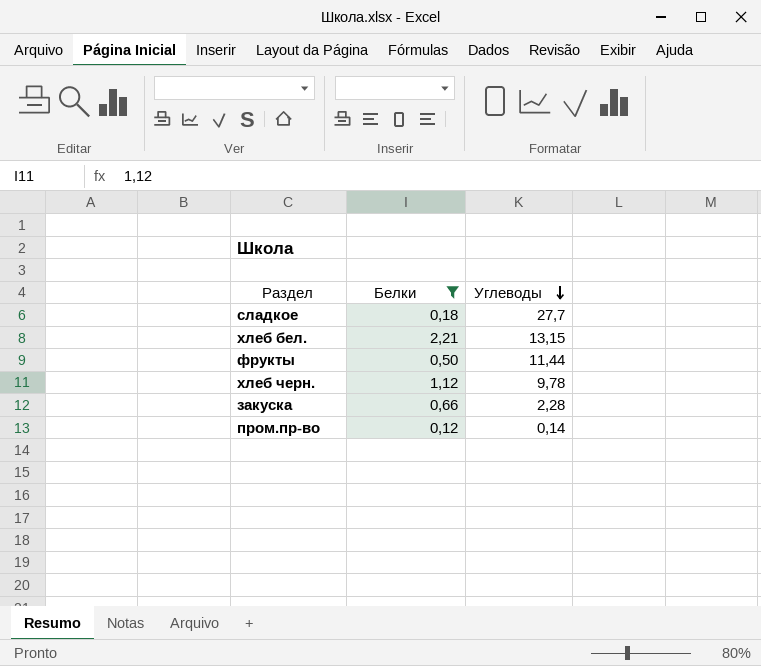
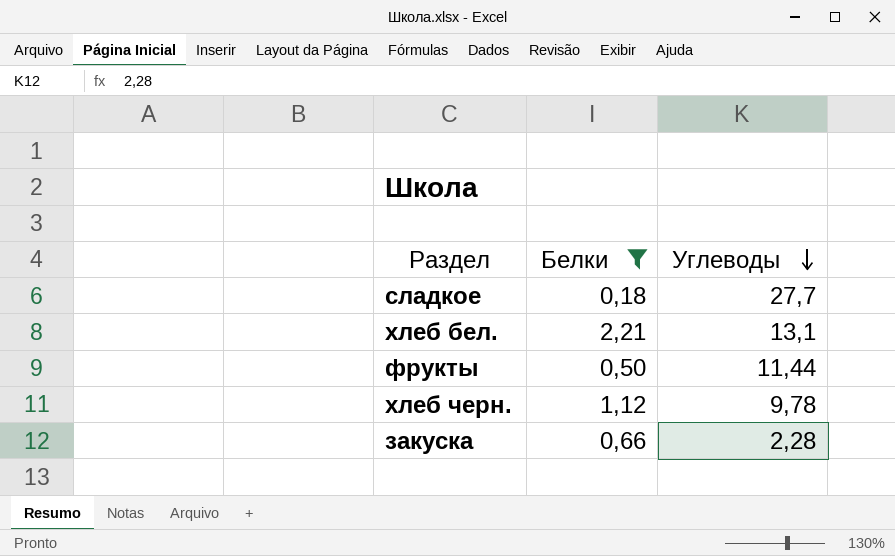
row пром.пр-во: 0,12 | 0,14 -> none
хлеб бел. | Углеводы: 13,15 -> 13,1

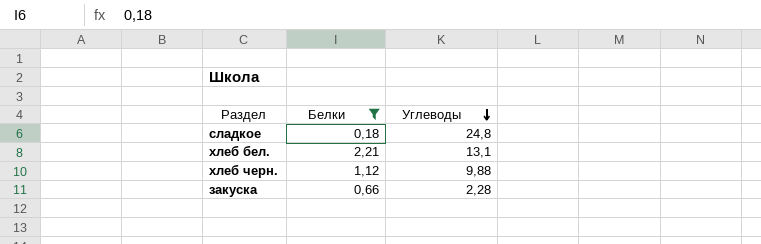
row фрукты: 0,50 | 11,44 -> none
сладкое | Углеводы: 27,7 -> 24,8
хлеб черн. | Углеводы: 9,78 -> 9,88

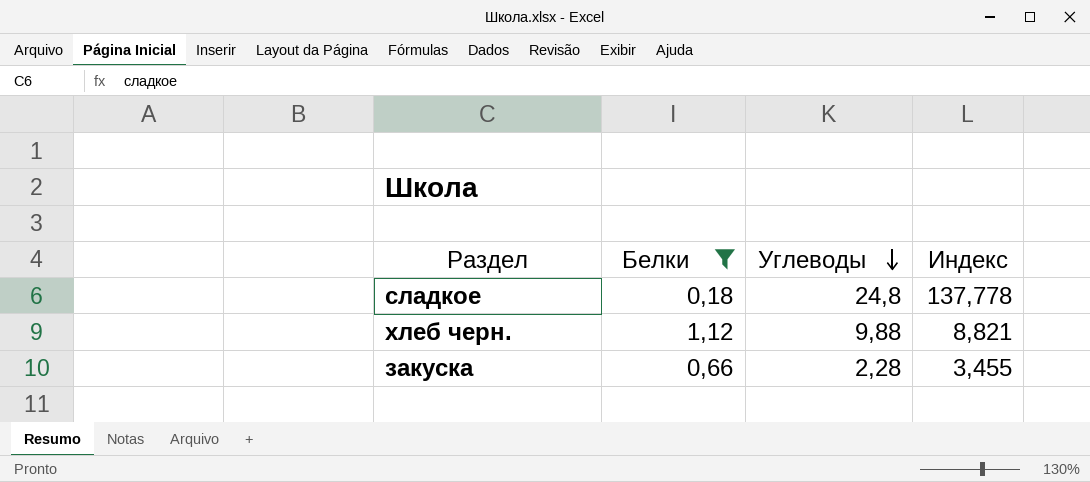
column Индекс | formula: none -> [Углеводы] / [Белки]
row хлеб бел.: 2,21 | 13,1 -> none

